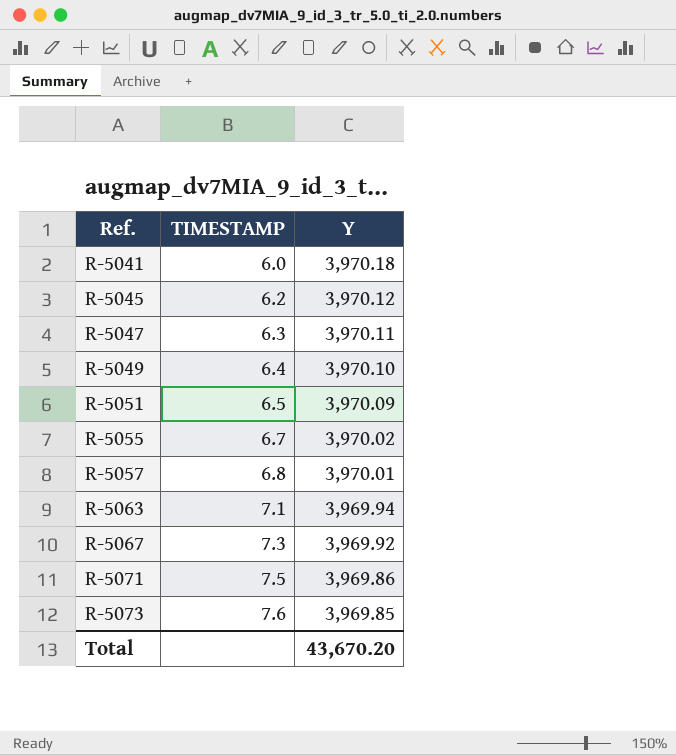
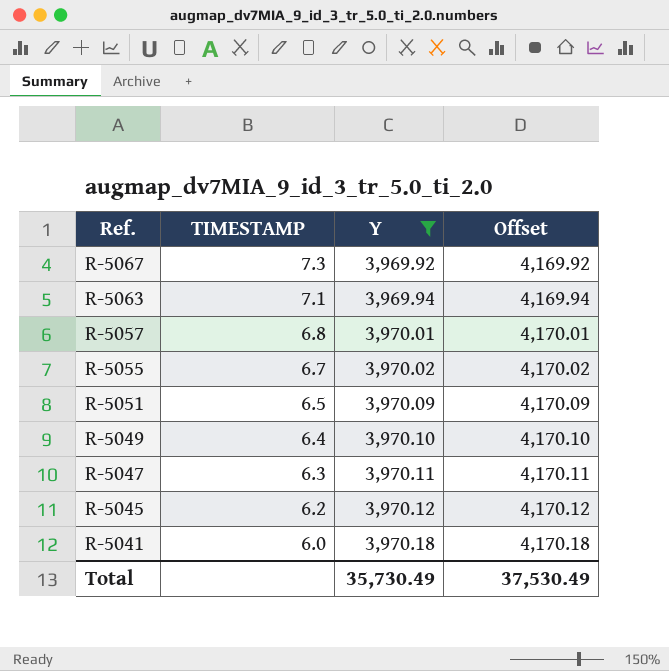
filter: none -> Y >= 3,969.92
row order: Ref. ascending -> Ref. descending
column Offset | formula: none -> [Y] + 200
Total | Y: 43,670.20 -> 35,730.49

